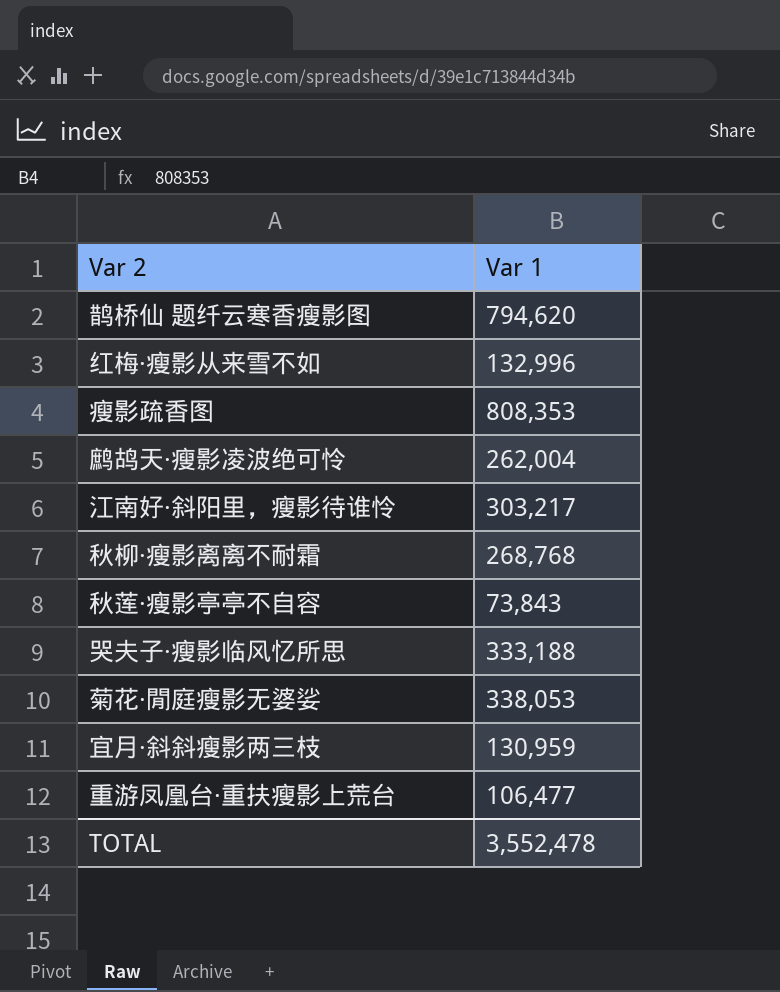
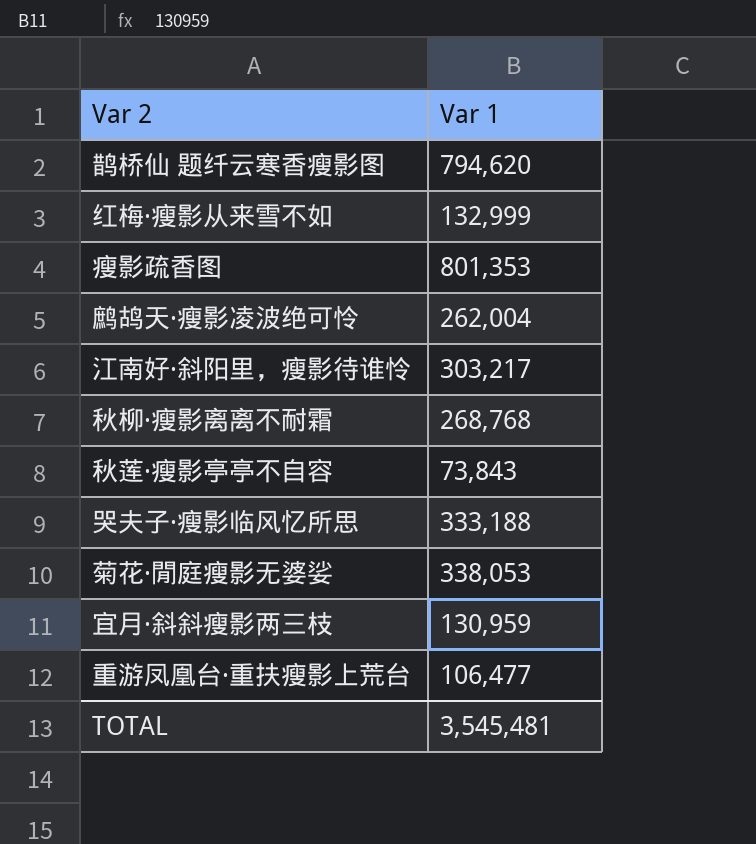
红梅·瘦影从来雪不如 | Var 1: 132,996 -> 132,999
瘦影疏香图 | Var 1: 808,353 -> 801,353
TOTAL | Var 1: 3,552,478 -> 3,545,481

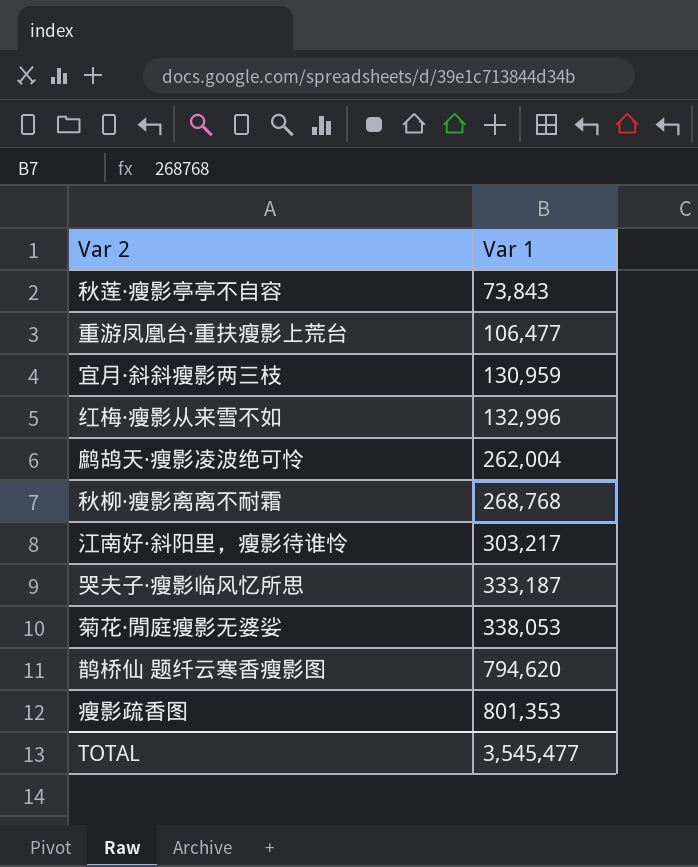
row order: none -> Var 1 ascending
红梅·瘦影从来雪不如 | Var 1: 132,999 -> 132,996
哭夫子·瘦影临风忆所思 | Var 1: 333,188 -> 333,187
TOTAL | Var 1: 3,545,481 -> 3,545,477

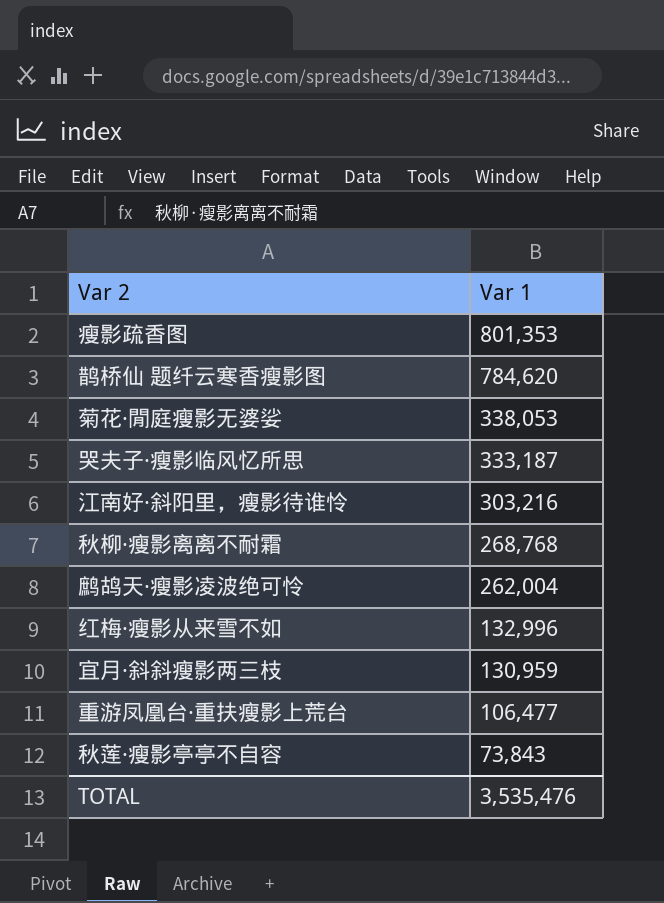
row order: Var 1 ascending -> Var 1 descending
鹊桥仙 题纤云寒香瘦影图 | Var 1: 794,620 -> 784,620
江南好·斜阳里，瘦影待谁怜 | Var 1: 303,217 -> 303,216
TOTAL | Var 1: 3,545,477 -> 3,535,476

